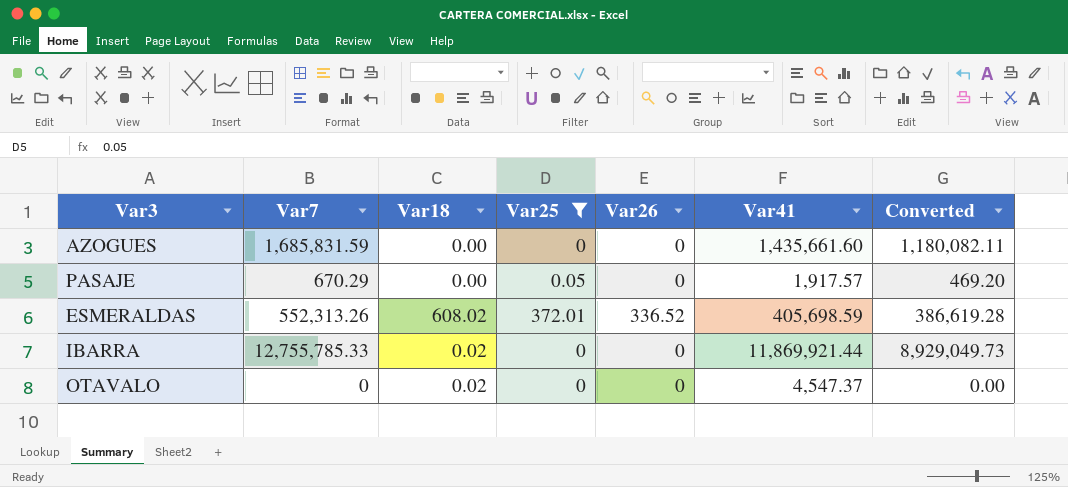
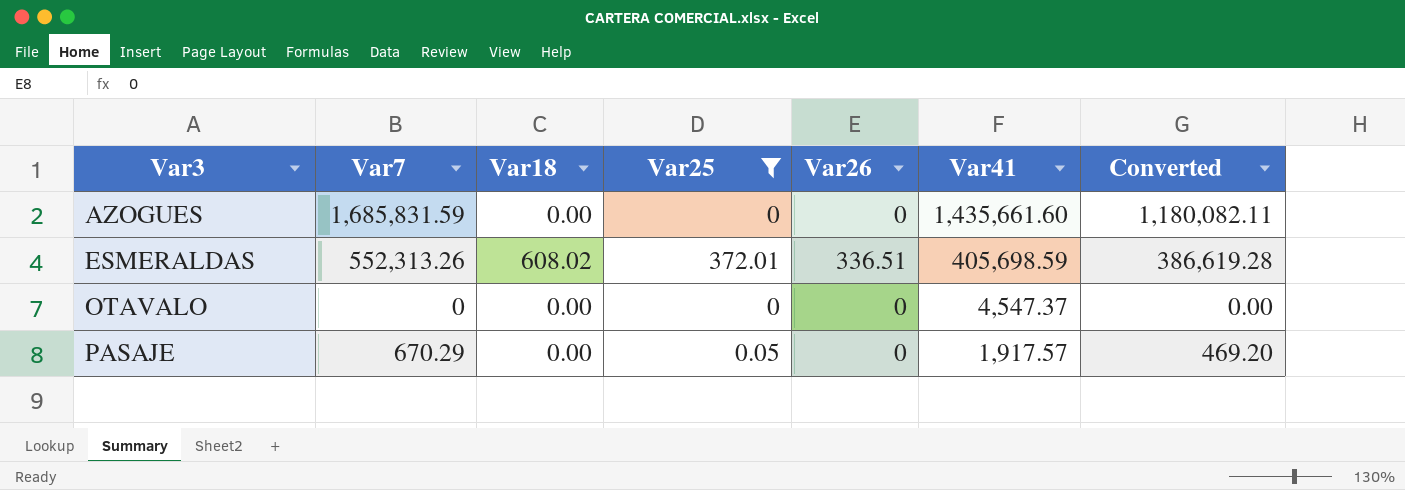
row order: none -> Var3 ascending
row IBARRA: 12,755,785.33 | 0.02 | 0 | 0 | 11,869,921.44 | 8,929,049.73 -> none
ESMERALDAS | Var26: 336.52 -> 336.51
OTAVALO | Var18: 0.02 -> 0.00

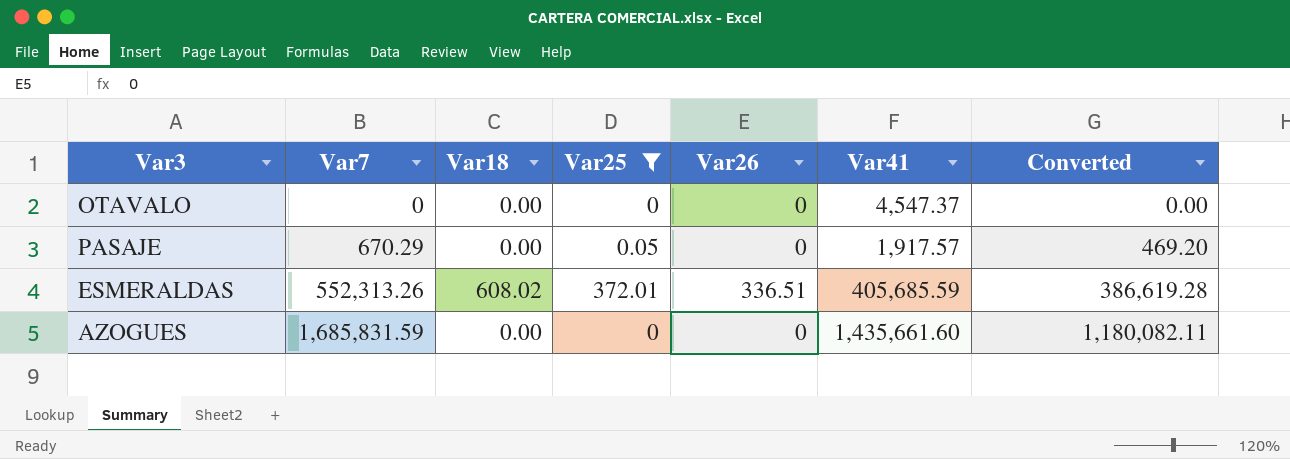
row order: Var3 ascending -> Var7 ascending
ESMERALDAS | Var41: 405,698.59 -> 405,685.59

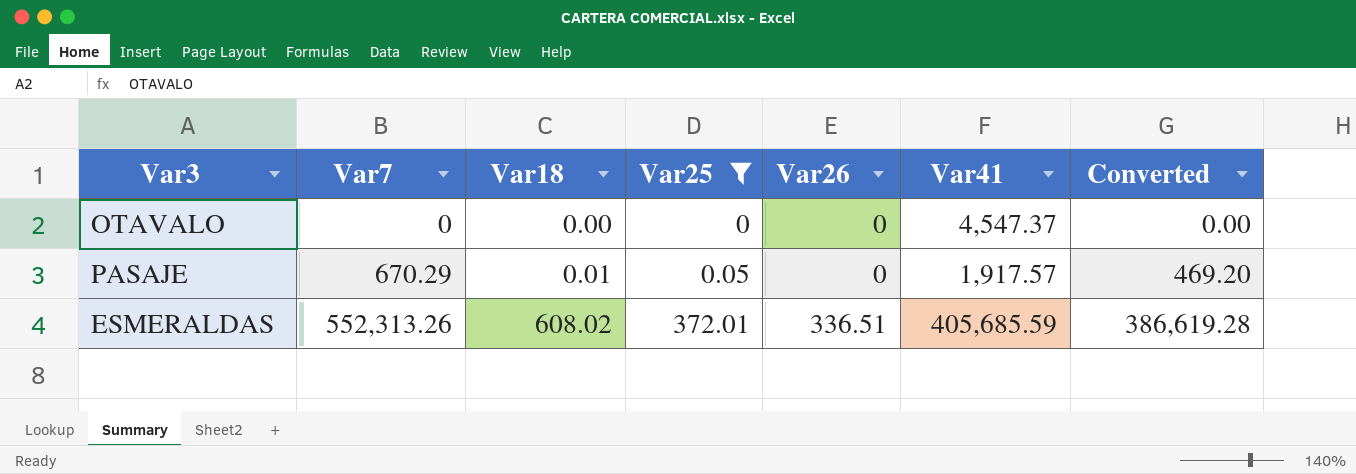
row AZOGUES: 1,685,831.59 | 0.00 | 0 | 0 | 1,435,661.60 | 1,180,082.11 -> none
PASAJE | Var18: 0.00 -> 0.01

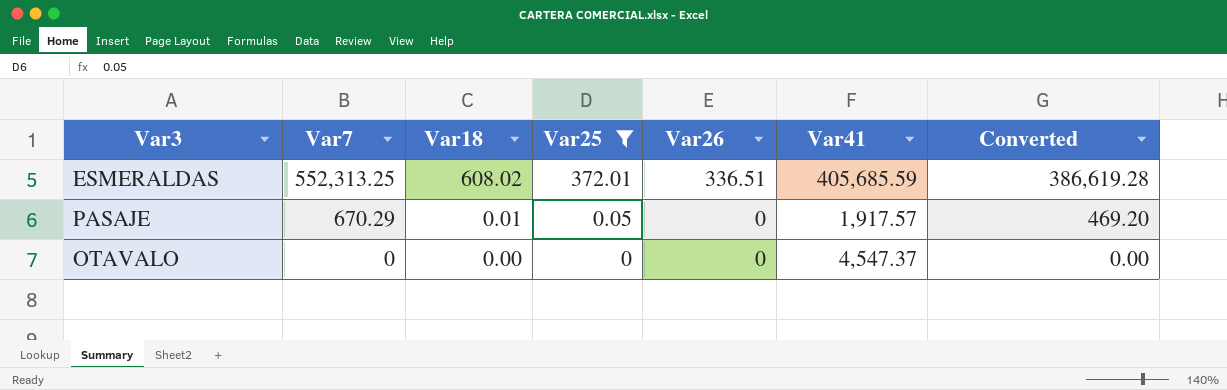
row order: Var7 ascending -> Var7 descending
ESMERALDAS | Var7: 552,313.26 -> 552,313.25

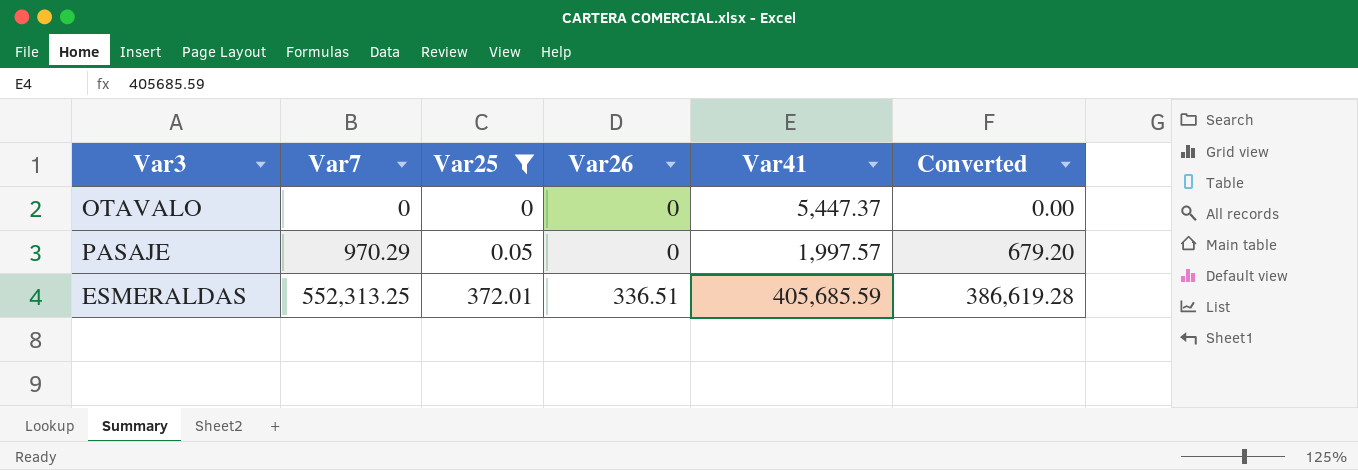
row order: Var7 descending -> Var7 ascending
column Var18 | position: 3 -> none
OTAVALO | Var41: 4,547.37 -> 5,447.37
PASAJE | Var7: 670.29 -> 970.29
PASAJE | Var41: 1,917.57 -> 1,997.57
PASAJE | Converted: 469.20 -> 679.20

